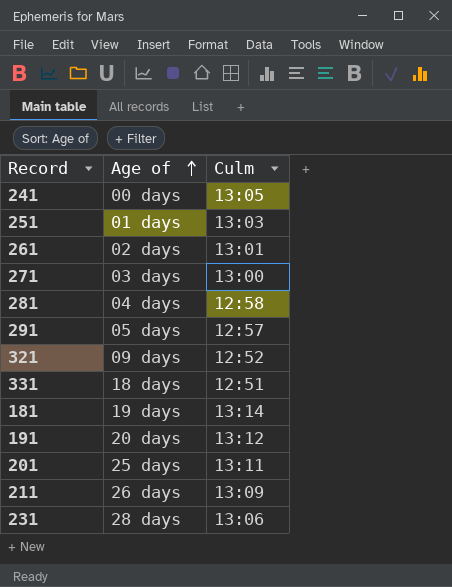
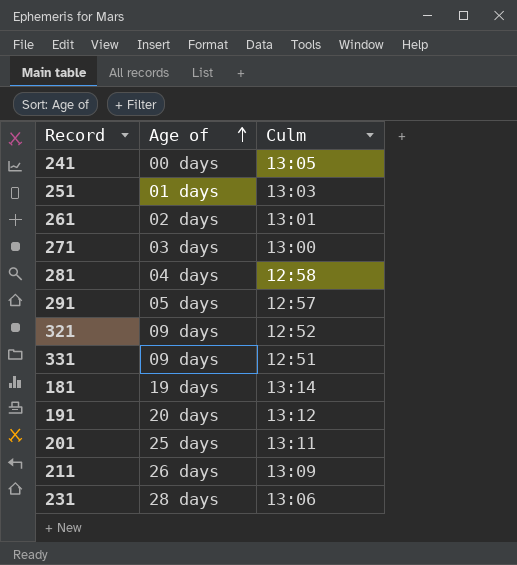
331 | Age of: 18 days -> 09 days

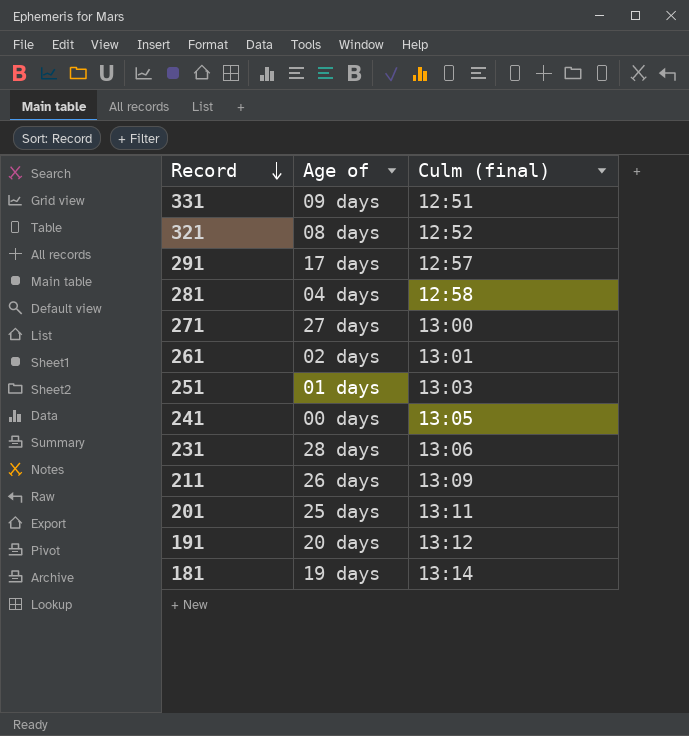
row order: Age of ascending -> Record descending
column name: Culm -> Culm (final)
321 | Age of: 09 days -> 08 days
291 | Age of: 05 days -> 17 days
271 | Age of: 03 days -> 27 days

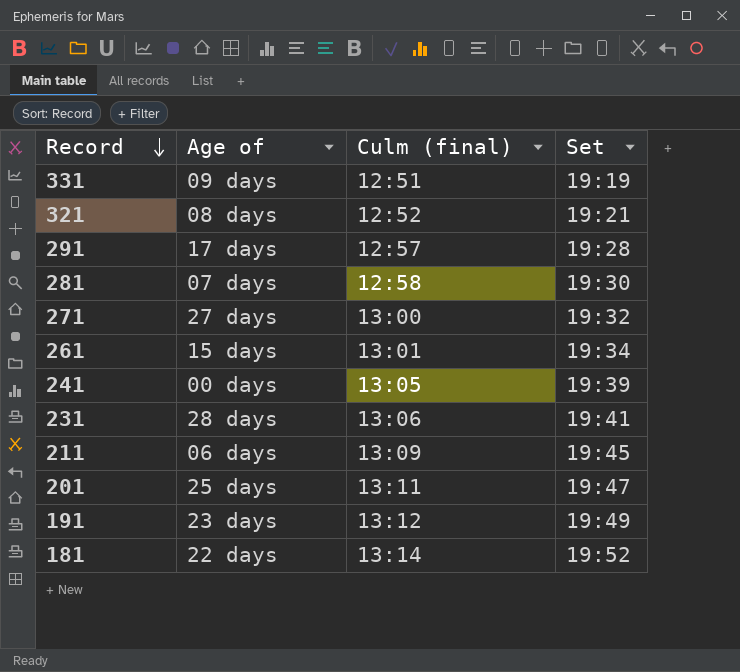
column Set | position: none -> 4
row 251: 01 days | 13:03 -> none
281 | Age of: 04 days -> 07 days
261 | Age of: 02 days -> 15 days
211 | Age of: 26 days -> 06 days
191 | Age of: 20 days -> 23 days
181 | Age of: 19 days -> 22 days

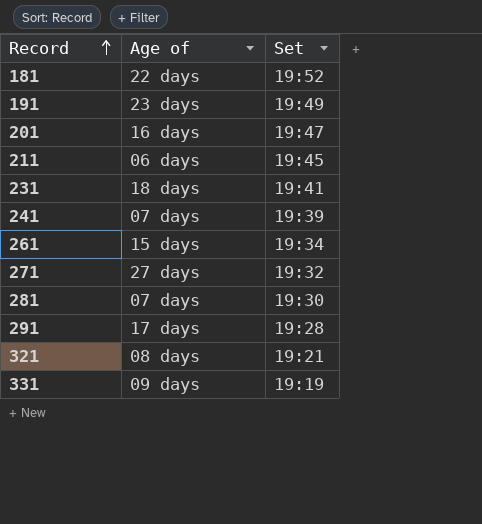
row order: Record descending -> Record ascending
column Culm (final) | position: 3 -> none
201 | Age of: 25 days -> 16 days
231 | Age of: 28 days -> 18 days
241 | Age of: 00 days -> 07 days

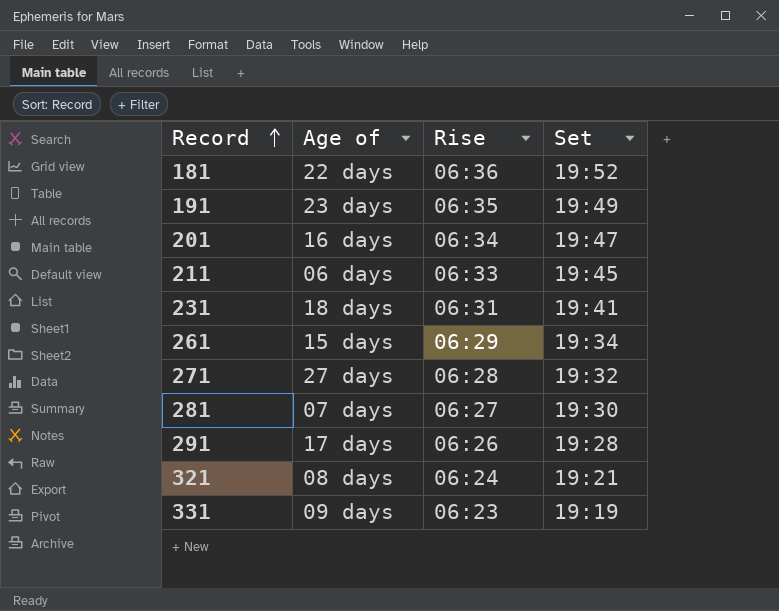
column Rise | position: none -> 3
row 241: 07 days | 19:39 -> none

